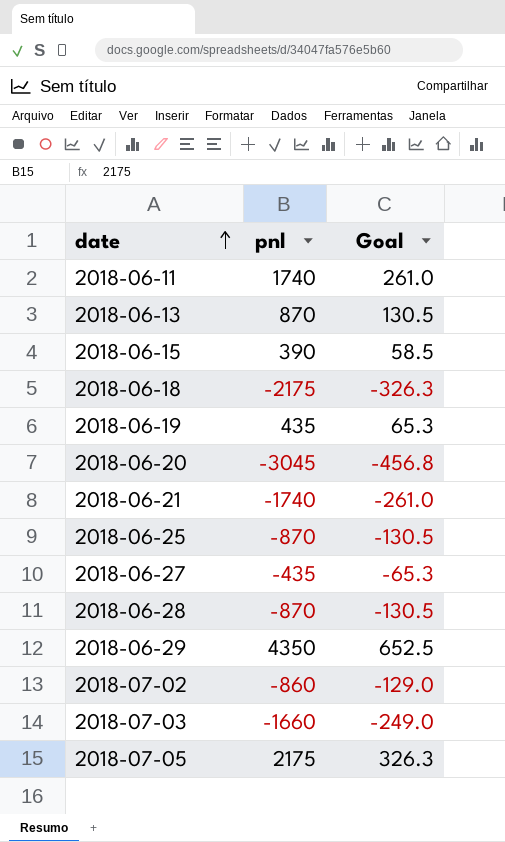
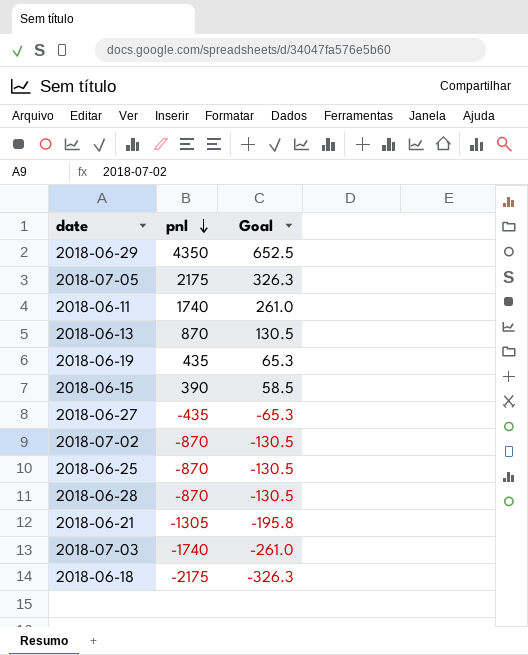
row order: date ascending -> pnl descending
row 2018-06-20: -3045 | -456.8 -> none
2018-07-02 | pnl: -860 -> -870
2018-07-02 | Goal: -129.0 -> -130.5
2018-06-21 | pnl: -1740 -> -1305
2018-06-21 | Goal: -261.0 -> -195.8
2018-07-03 | pnl: -1660 -> -1740
2018-07-03 | Goal: -249.0 -> -261.0

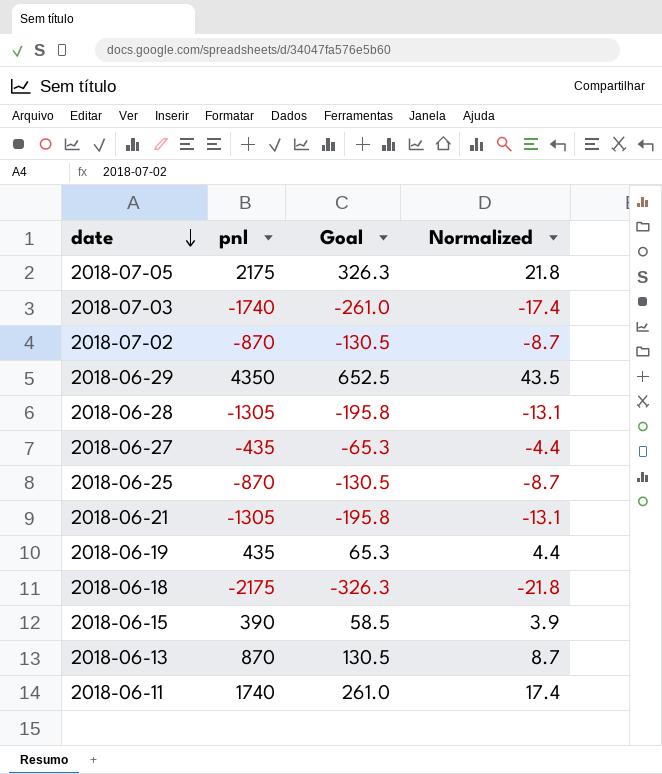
row order: pnl descending -> date descending
column Normalized | formula: none -> [pnl] * 0.01
2018-06-28 | pnl: -870 -> -1305
2018-06-28 | Goal: -130.5 -> -195.8

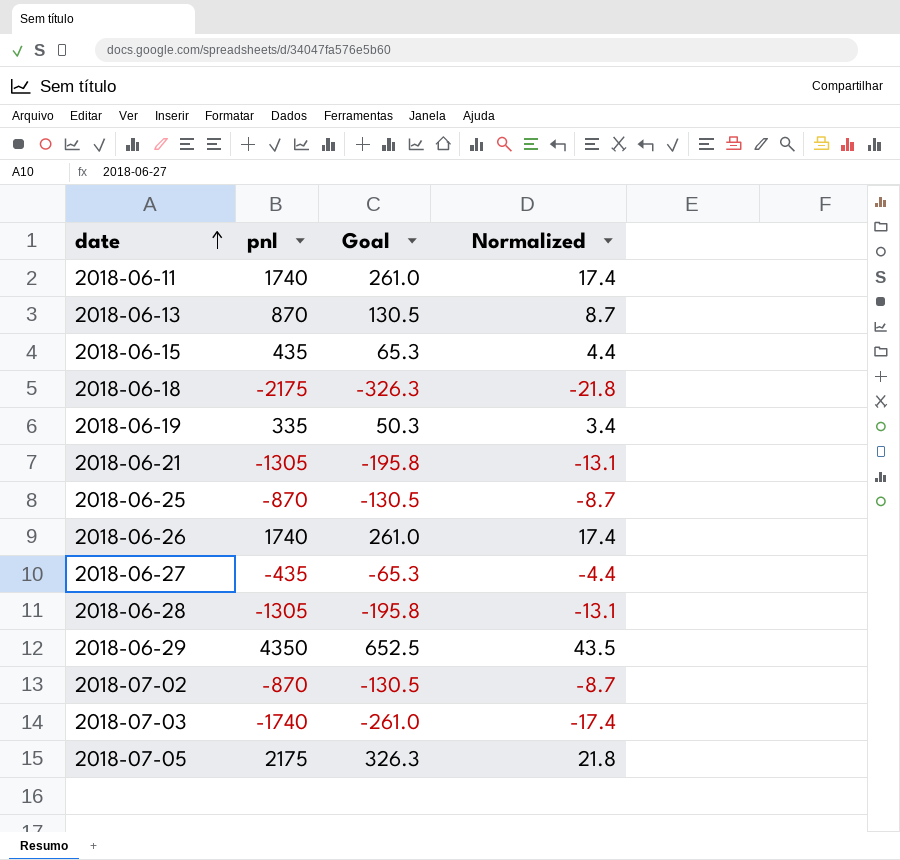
row order: date descending -> date ascending
2018-06-15 | pnl: 390 -> 435
2018-06-15 | Goal: 58.5 -> 65.3
2018-06-15 | Normalized: 3.9 -> 4.4
2018-06-19 | pnl: 435 -> 335
2018-06-19 | Goal: 65.3 -> 50.3
2018-06-19 | Normalized: 4.4 -> 3.4
row 2018-06-26: none -> 1740 | 261.0 | 17.4

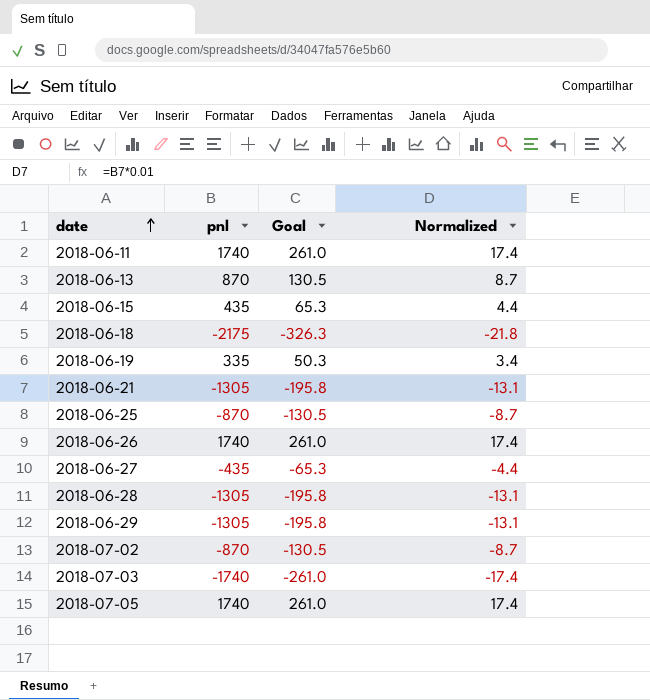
2018-06-29 | pnl: 4350 -> -1305
2018-06-29 | Goal: 652.5 -> -195.8
2018-06-29 | Normalized: 43.5 -> -13.1
2018-07-05 | pnl: 2175 -> 1740
2018-07-05 | Goal: 326.3 -> 261.0
2018-07-05 | Normalized: 21.8 -> 17.4

